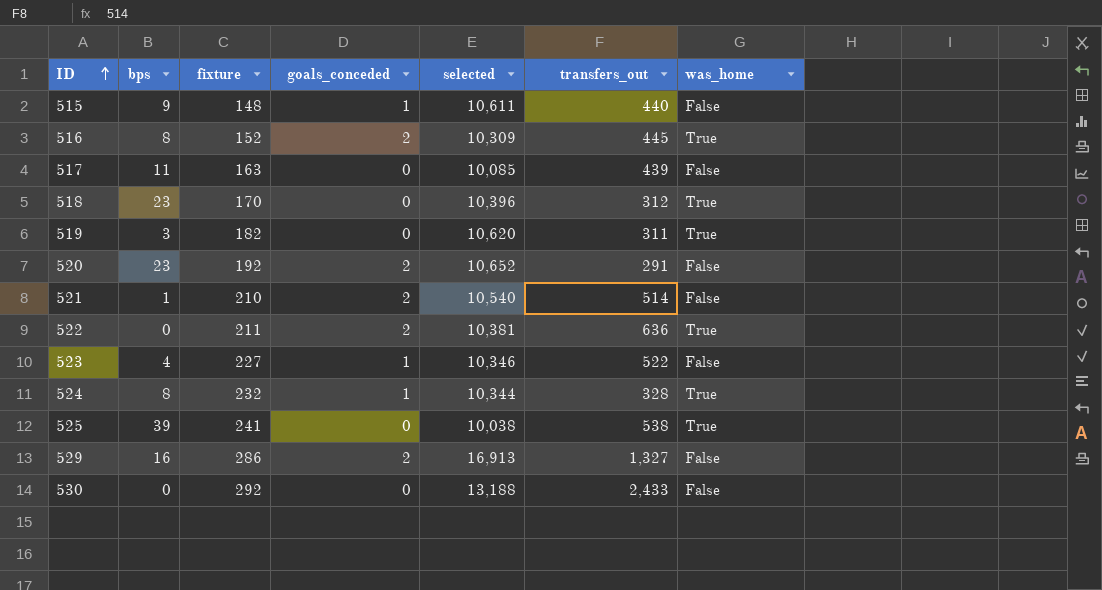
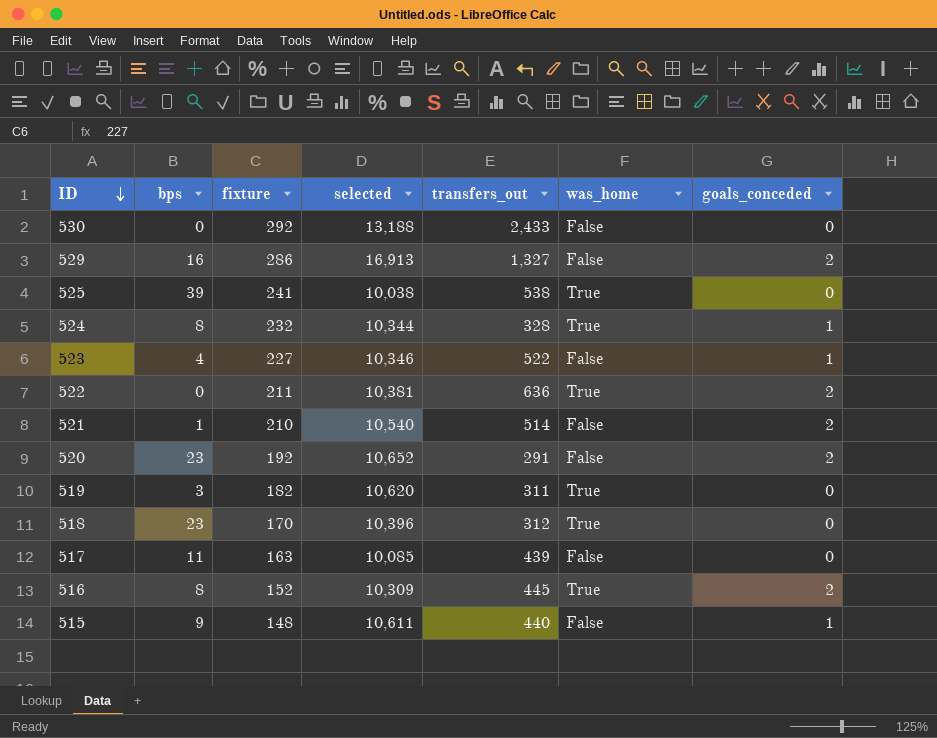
row order: ID ascending -> ID descending
column goals_conceded | position: 4 -> 7

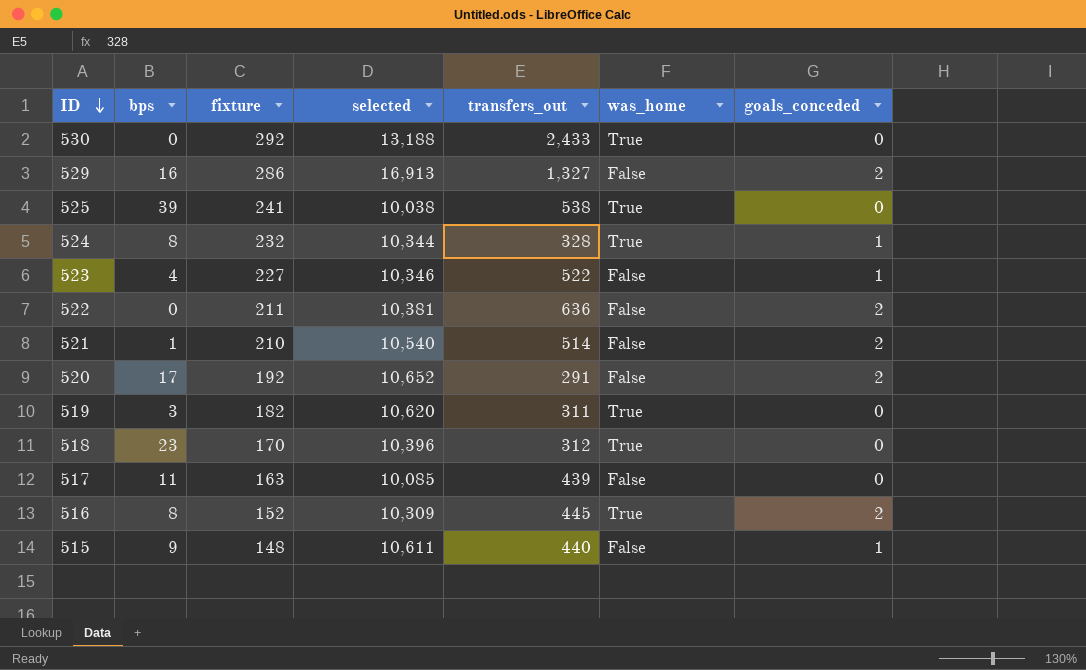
530 | was_home: False -> True
522 | was_home: True -> False
520 | bps: 23 -> 17

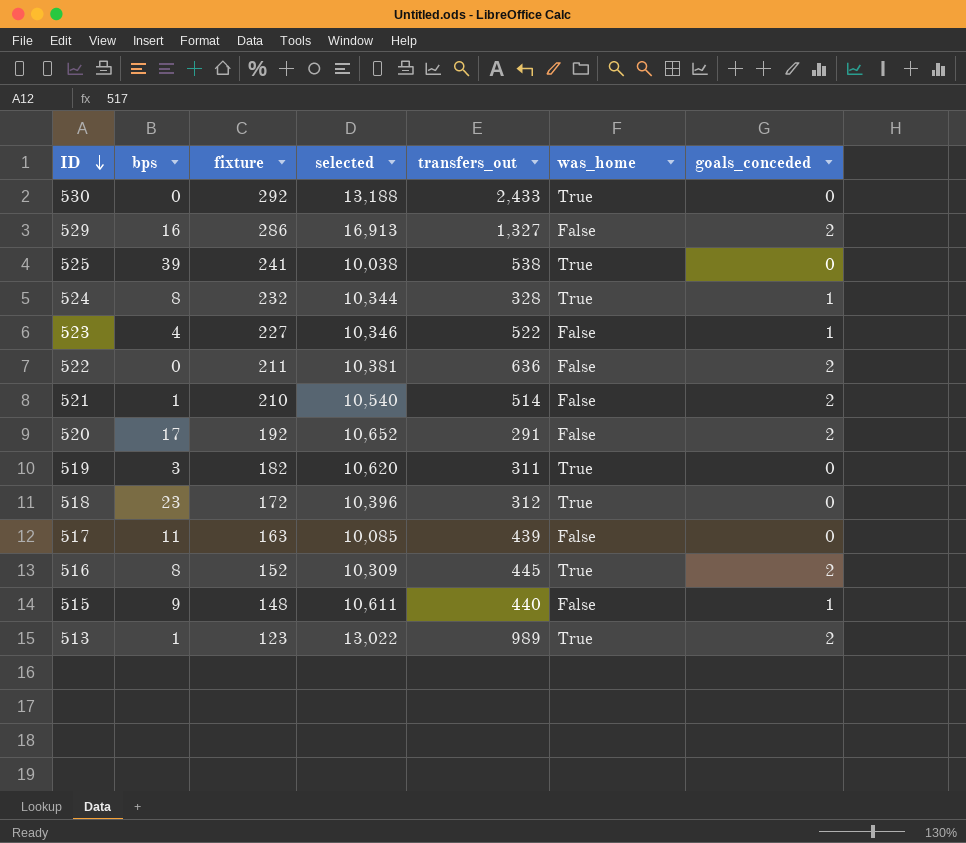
518 | fixture: 170 -> 172
row 513: none -> 1 | 123 | 13,022 | 989 | True | 2

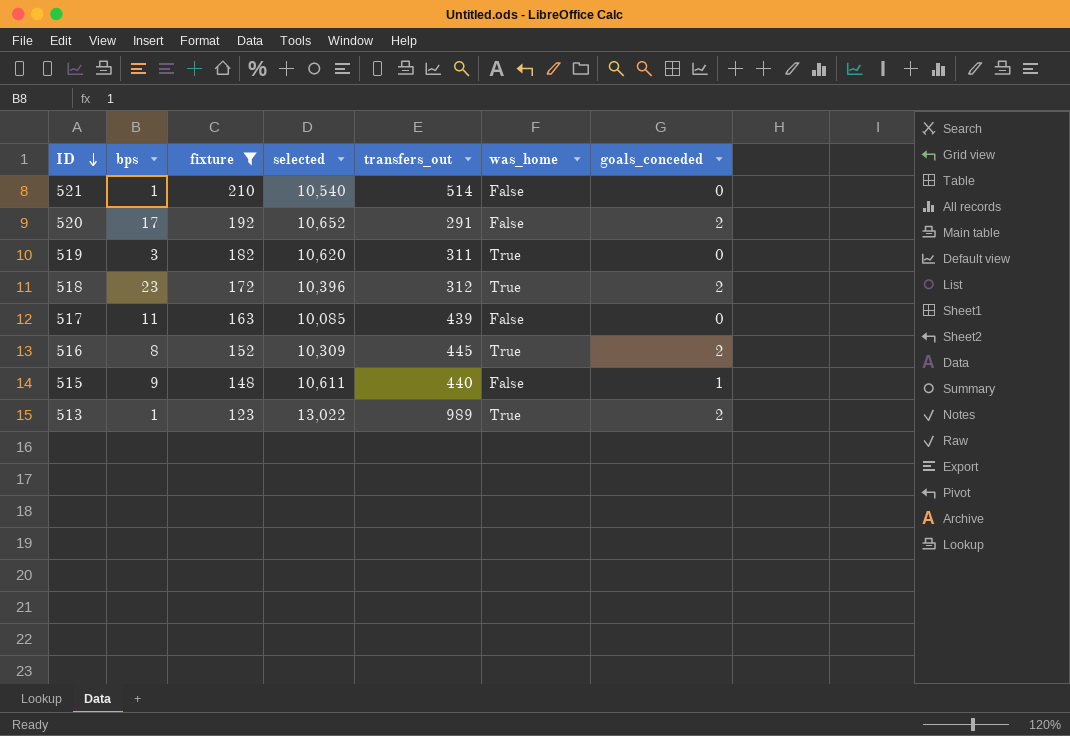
filter: none -> fixture <= 210
521 | goals_conceded: 2 -> 0
518 | goals_conceded: 0 -> 2

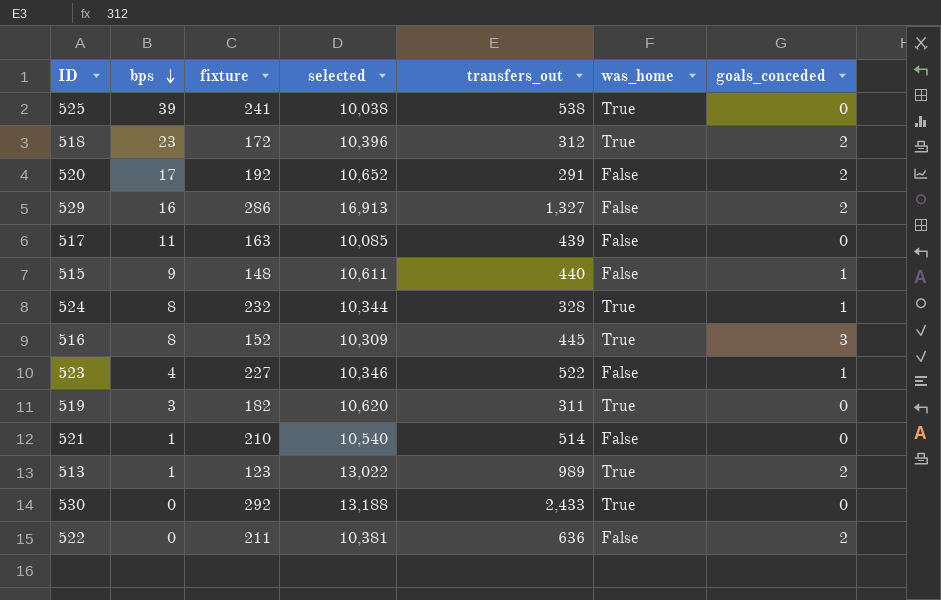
filter: fixture <= 210 -> none
row order: ID descending -> bps descending
516 | goals_conceded: 2 -> 3

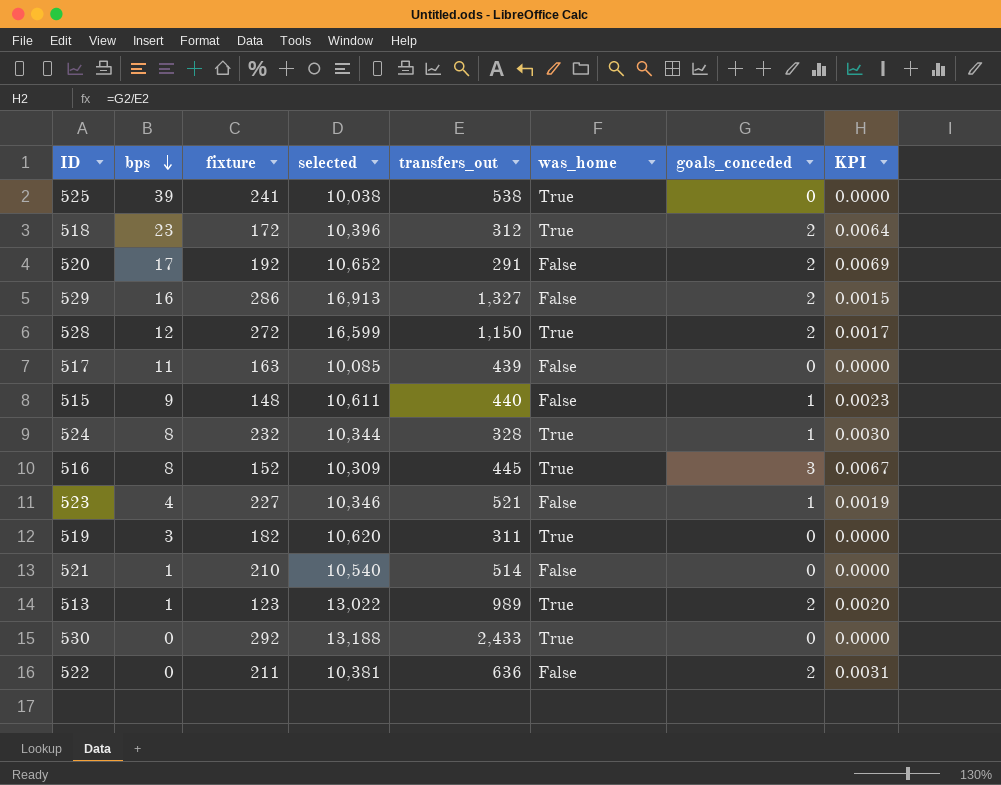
column KPI | formula: none -> [goals_conceded] / [transfers_out]
row 528: none -> 12 | 272 | 16,599 | 1,150 | True | 2 | 0.0017
523 | transfers_out: 522 -> 521

